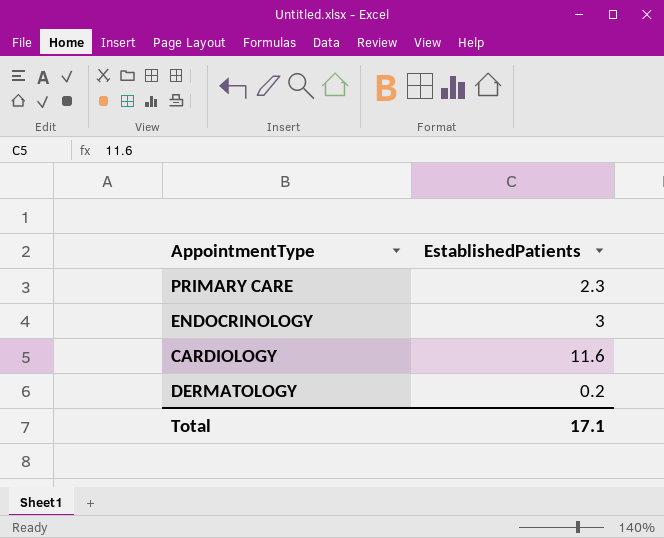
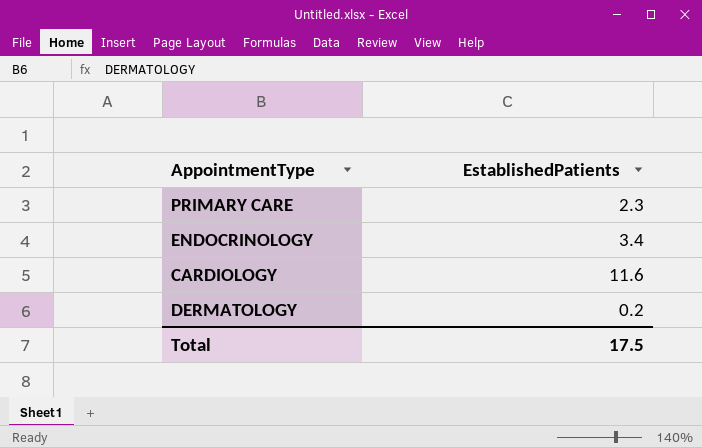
ENDOCRINOLOGY | EstablishedPatients: 3 -> 3.4
Total | EstablishedPatients: 17.1 -> 17.5

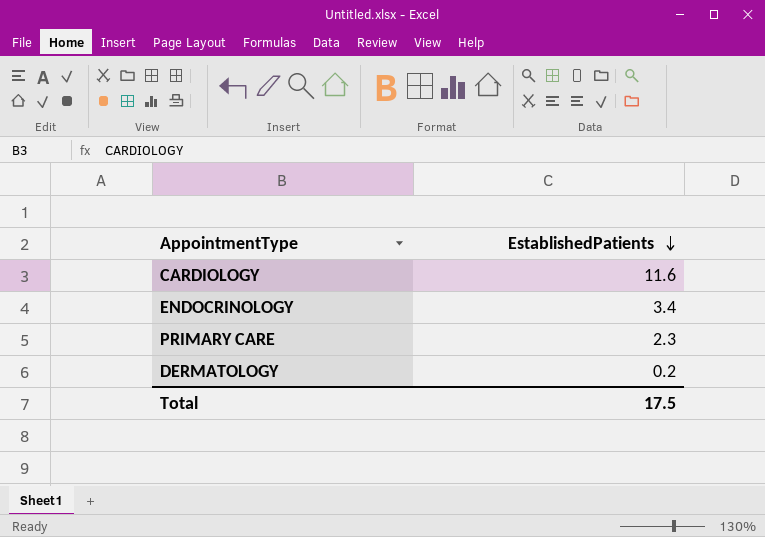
row order: none -> EstablishedPatients descending

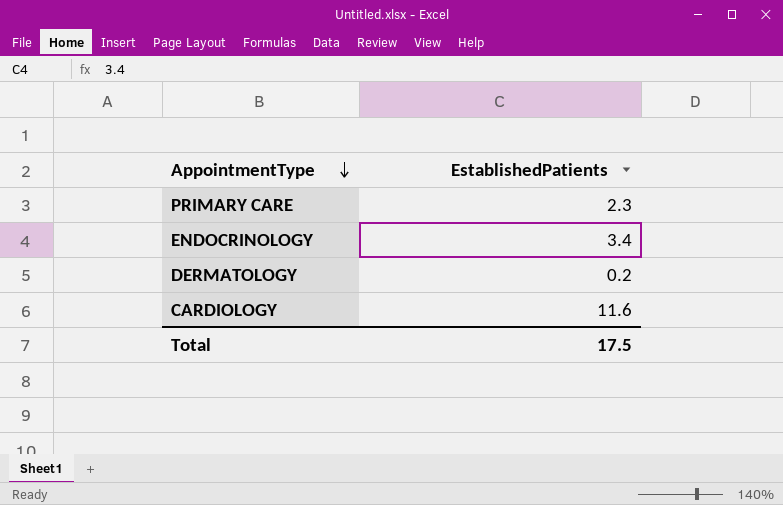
row order: EstablishedPatients descending -> AppointmentType descending

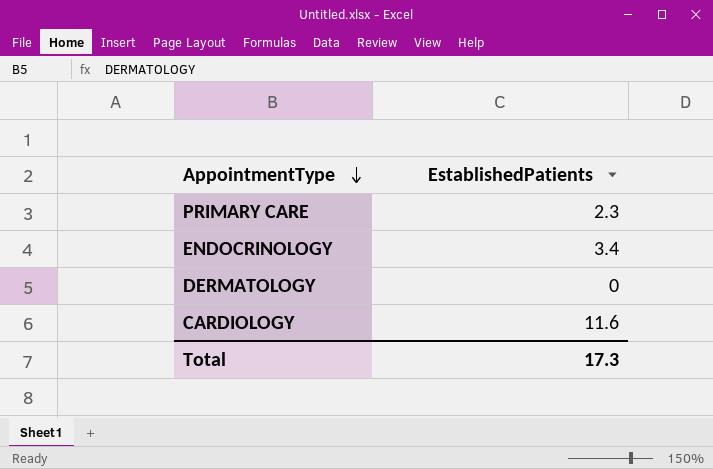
DERMATOLOGY | EstablishedPatients: 0.2 -> 0
Total | EstablishedPatients: 17.5 -> 17.3

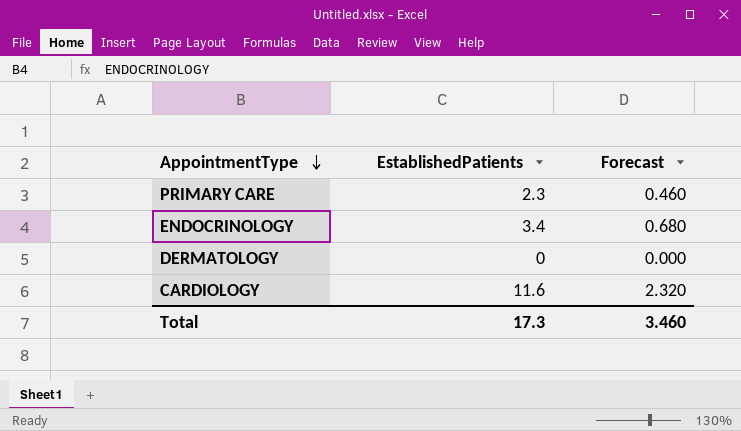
column Forecast | formula: none -> [EstablishedPatients] * 0.2

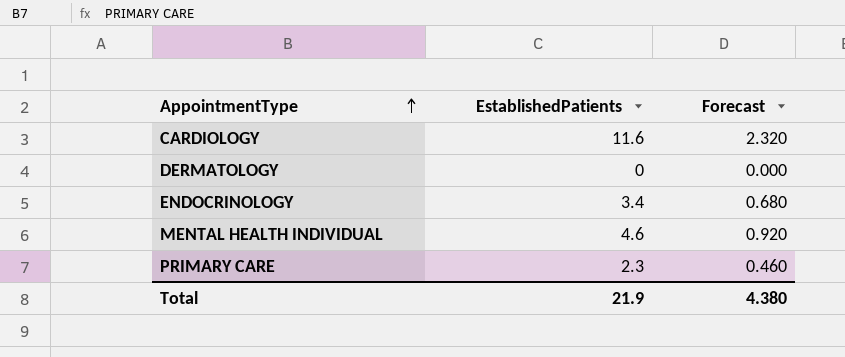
row order: AppointmentType descending -> AppointmentType ascending
row MENTAL HEALTH INDIVIDUAL: none -> 4.6 | 0.920
Total | EstablishedPatients: 17.3 -> 21.9
Total | Forecast: 3.460 -> 4.380

